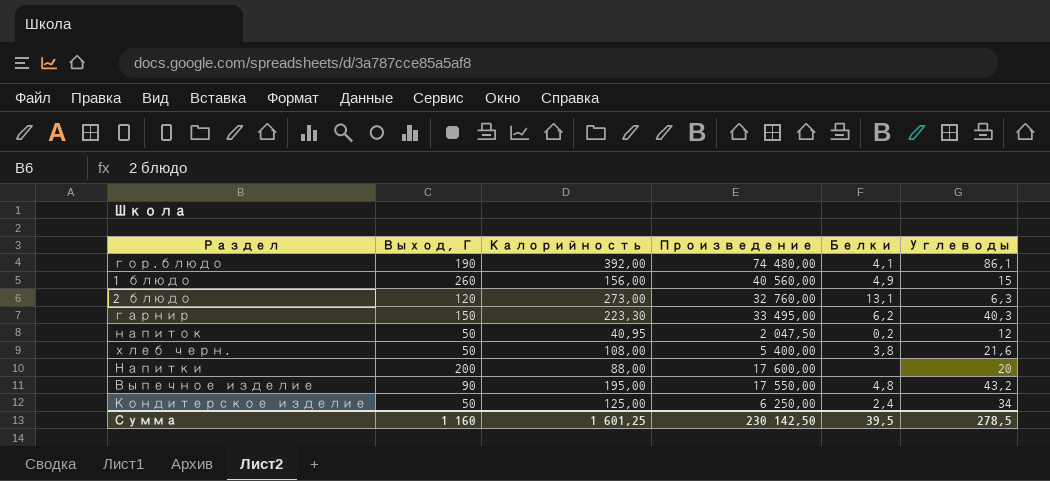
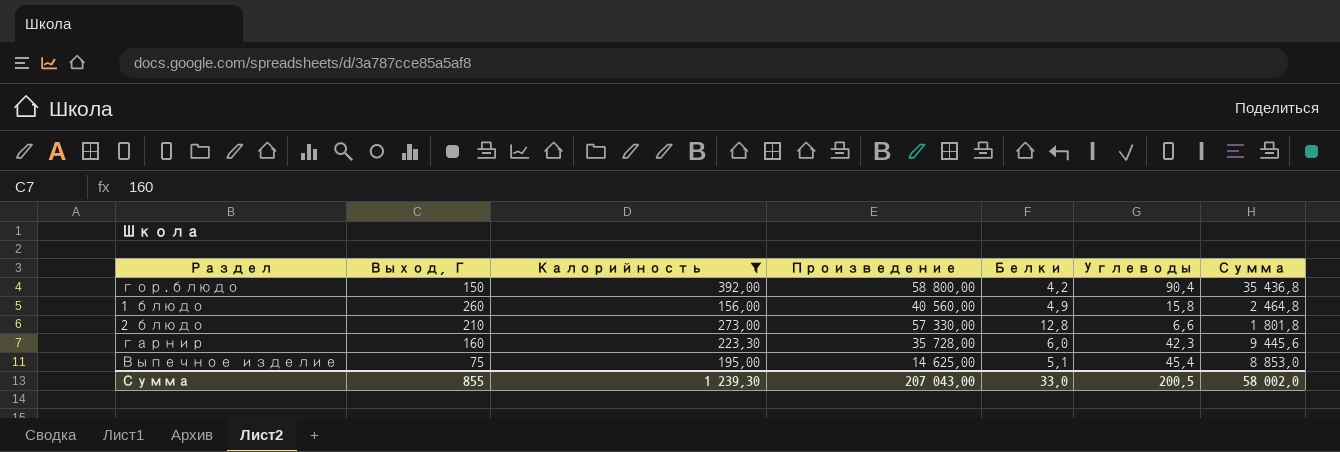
filter: none -> Калорийность >= 156,00
column Сумма | formula: none -> [Калорийность] * [Углеводы]
гор.блюдо | Выход, Г: 190 -> 150
гор.блюдо | Произведение: 74 480,00 -> 58 800,00
гор.блюдо | Белки: 4,1 -> 4,2
гор.блюдо | Углеводы: 86,1 -> 90,4
1 блюдо | Углеводы: 15 -> 15,8
2 блюдо | Выход, Г: 120 -> 210
2 блюдо | Произведение: 32 760,00 -> 57 330,00
2 блюдо | Белки: 13,1 -> 12,8
2 блюдо | Углеводы: 6,3 -> 6,6
гарнир | Выход, Г: 150 -> 160
гарнир | Произведение: 33 495,00 -> 35 728,00
гарнир | Белки: 6,2 -> 6,0
гарнир | Углеводы: 40,3 -> 42,3
Выпечное изделие | Выход, Г: 90 -> 75
Выпечное изделие | Произведение: 17 550,00 -> 14 625,00
Выпечное изделие | Белки: 4,8 -> 5,1
Выпечное изделие | Углеводы: 43,2 -> 45,4
Сумма | Выход, Г: 1 160 -> 855
Сумма | Калорийность: 1 601,25 -> 1 239,30
Сумма | Произведение: 230 142,50 -> 207 043,00
Сумма | Белки: 39,5 -> 33,0
Сумма | Углеводы: 278,5 -> 200,5

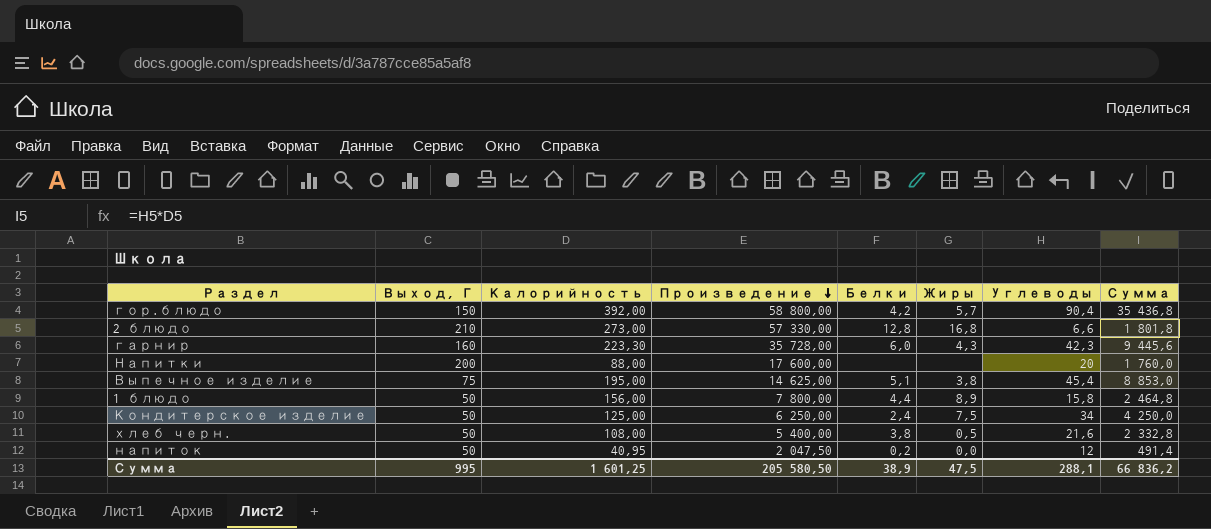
filter: Калорийность >= 156,00 -> none
row order: none -> Произведение descending
column Жиры | position: none -> 6
1 блюдо | Выход, Г: 260 -> 50
1 блюдо | Произведение: 40 560,00 -> 7 800,00
1 блюдо | Белки: 4,9 -> 4,4
Сумма | Выход, Г: 855 -> 995
Сумма | Калорийность: 1 239,30 -> 1 601,25
Сумма | Произведение: 207 043,00 -> 205 580,50
Сумма | Белки: 33,0 -> 38,9
Сумма | Углеводы: 200,5 -> 288,1
Сумма | Сумма: 58 002,0 -> 66 836,2

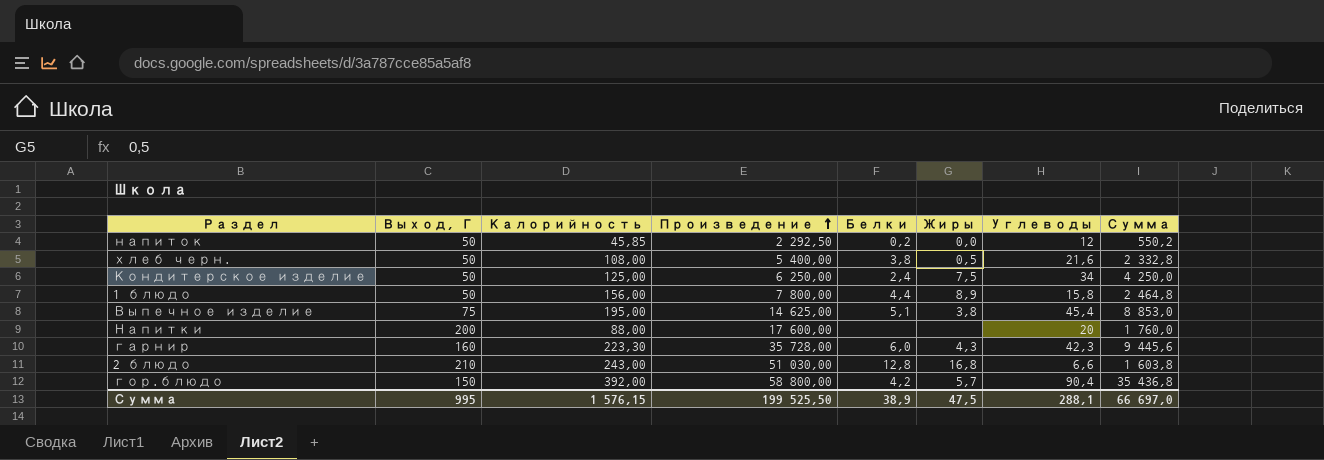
row order: Произведение descending -> Произведение ascending
напиток | Калорийность: 40,95 -> 45,85
напиток | Произведение: 2 047,50 -> 2 292,50
напиток | Сумма: 491,4 -> 550,2
2 блюдо | Калорийность: 273,00 -> 243,00
2 блюдо | Произведение: 57 330,00 -> 51 030,00
2 блюдо | Сумма: 1 801,8 -> 1 603,8
Сумма | Калорийность: 1 601,25 -> 1 576,15
Сумма | Произведение: 205 580,50 -> 199 525,50
Сумма | Сумма: 66 836,2 -> 66 697,0

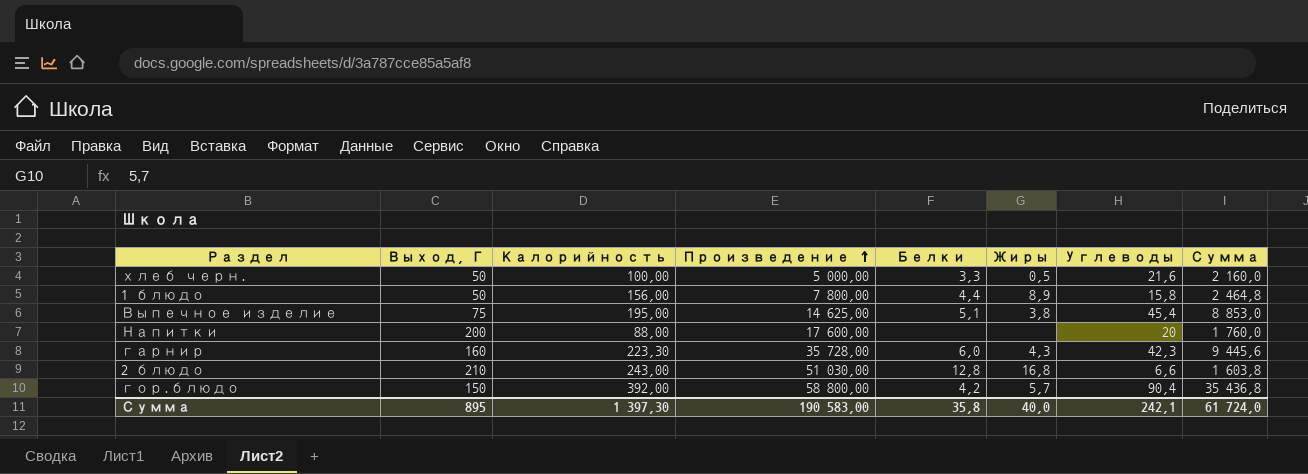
row напиток: 50 | 45,85 | 2 292,50 | 0,2 | 0,0 | 12 | 550,2 -> none
row Кондитерское изделие: 50 | 125,00 | 6 250,00 | 2,4 | 7,5 | 34 | 4 250,0 -> none
хлеб черн. | Калорийность: 108,00 -> 100,00
хлеб черн. | Произведение: 5 400,00 -> 5 000,00
хлеб черн. | Белки: 3,8 -> 3,3
хлеб черн. | Сумма: 2 332,8 -> 2 160,0
Сумма | Выход, Г: 995 -> 895
Сумма | Калорийность: 1 576,15 -> 1 397,30
Сумма | Произведение: 199 525,50 -> 190 583,00
Сумма | Белки: 38,9 -> 35,8
Сумма | Жиры: 47,5 -> 40,0
Сумма | Углеводы: 288,1 -> 242,1
Сумма | Сумма: 66 697,0 -> 61 724,0

